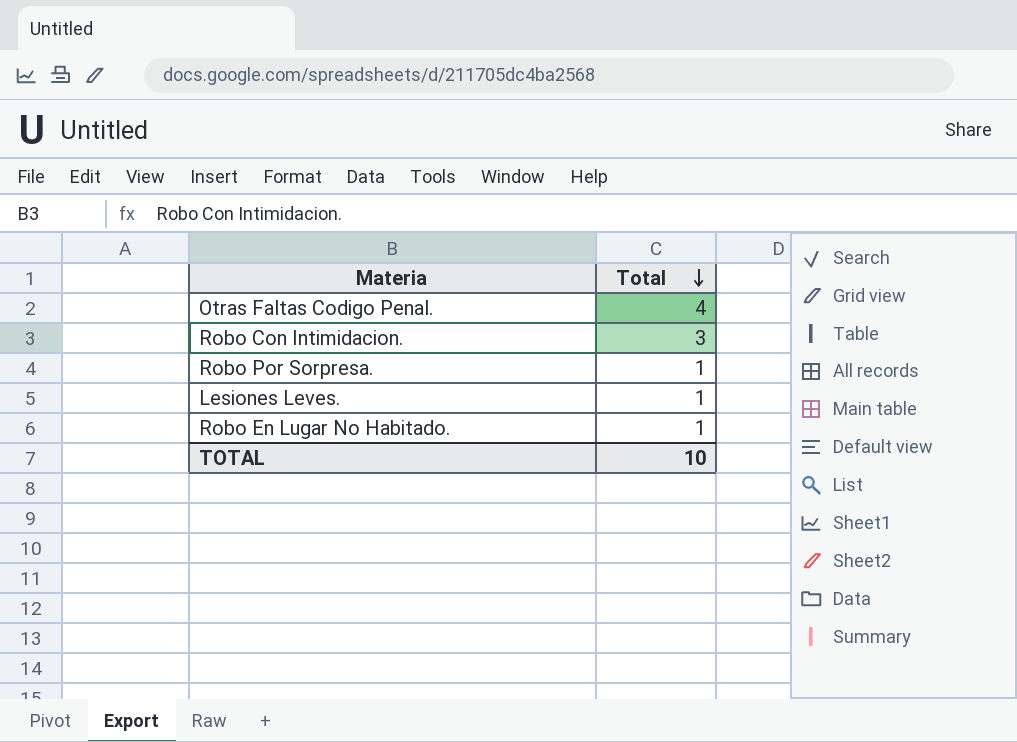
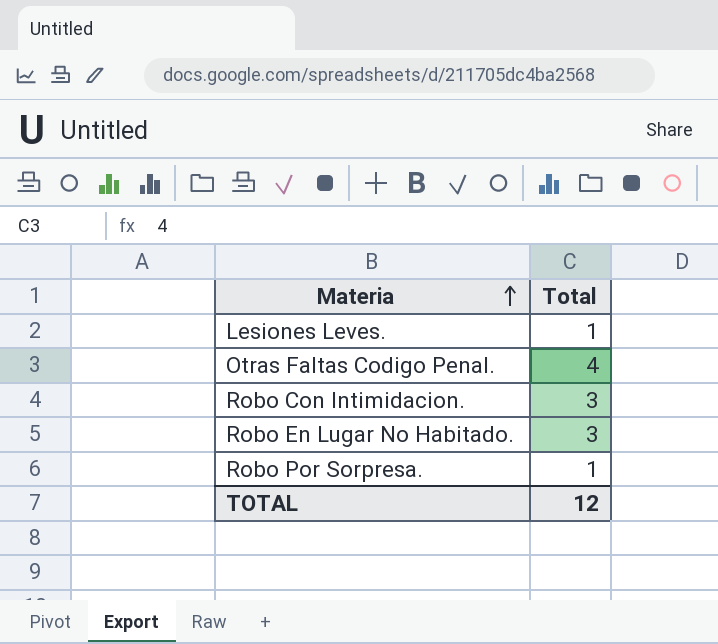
row order: Total descending -> Materia ascending
Robo En Lugar No Habitado. | Total: 1 -> 3
TOTAL | Total: 10 -> 12

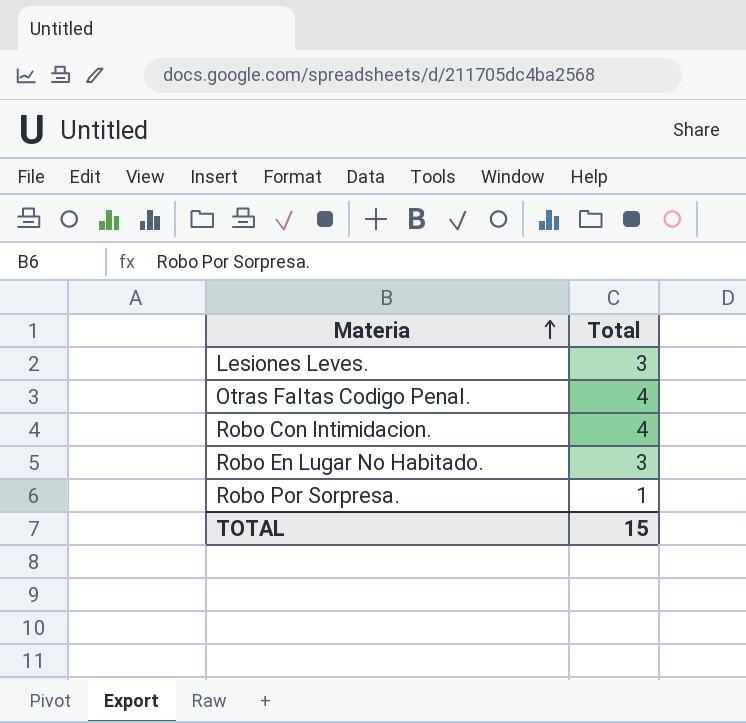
Lesiones Leves. | Total: 1 -> 3
Robo Con Intimidacion. | Total: 3 -> 4
TOTAL | Total: 12 -> 15

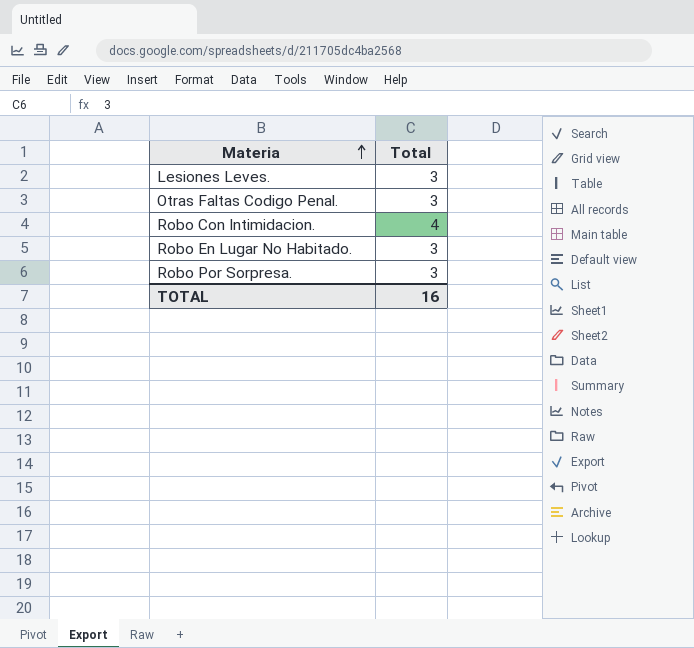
Otras Faltas Codigo Penal. | Total: 4 -> 3
Robo Por Sorpresa. | Total: 1 -> 3
TOTAL | Total: 15 -> 16

